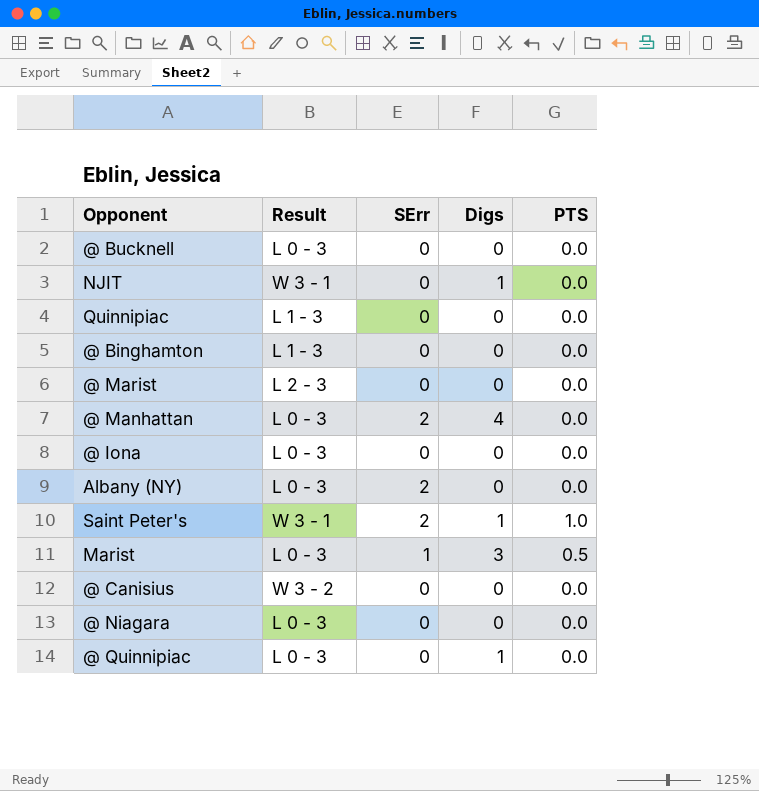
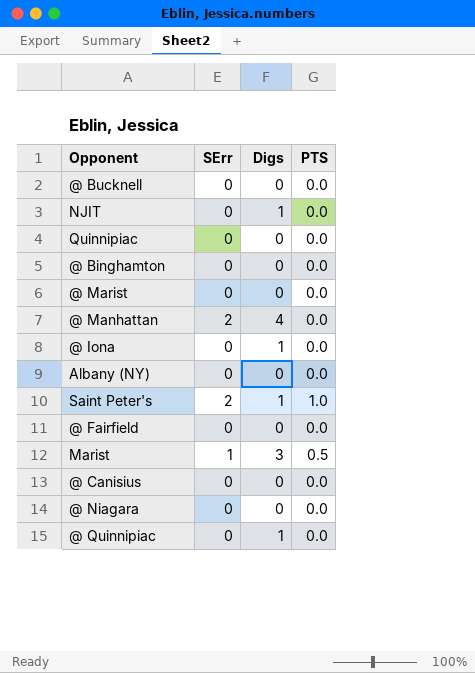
column Result | position: 2 -> none
@ Iona | Digs: 0 -> 1
Albany (NY) | SErr: 2 -> 0
row @ Fairfield: none -> 0 | 0 | 0.0

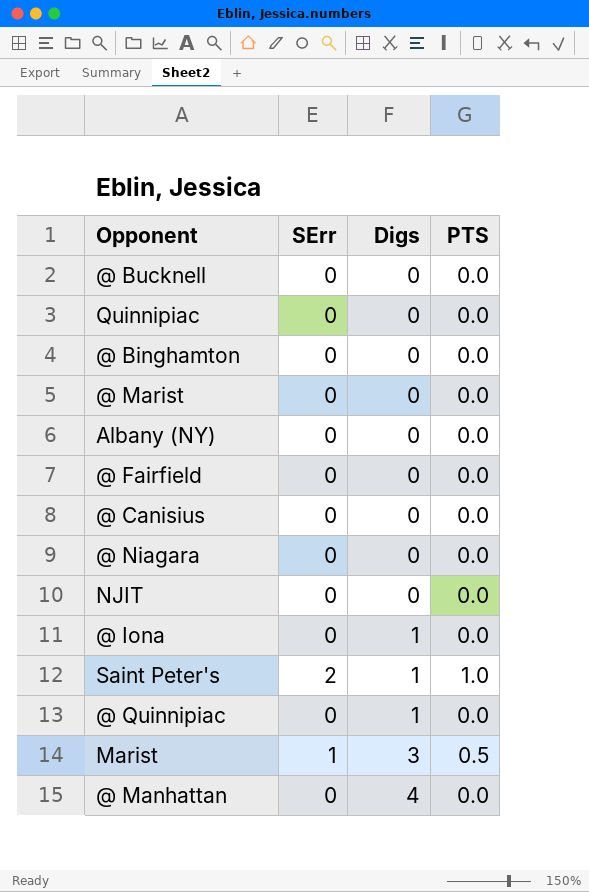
row order: none -> Digs ascending
NJIT | Digs: 1 -> 0
@ Manhattan | SErr: 2 -> 0

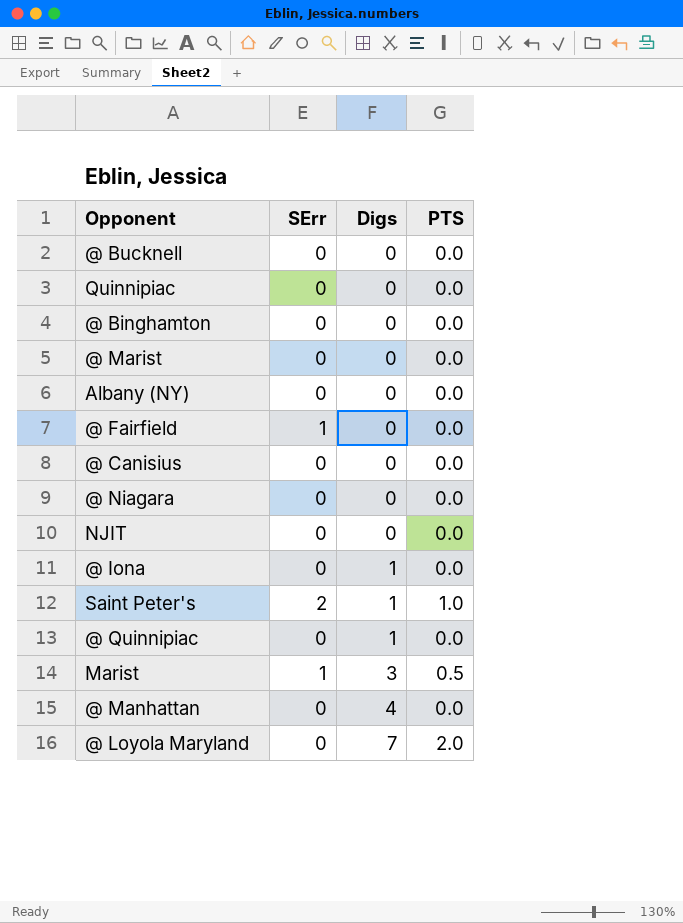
@ Fairfield | SErr: 0 -> 1
row @ Loyola Maryland: none -> 0 | 7 | 2.0

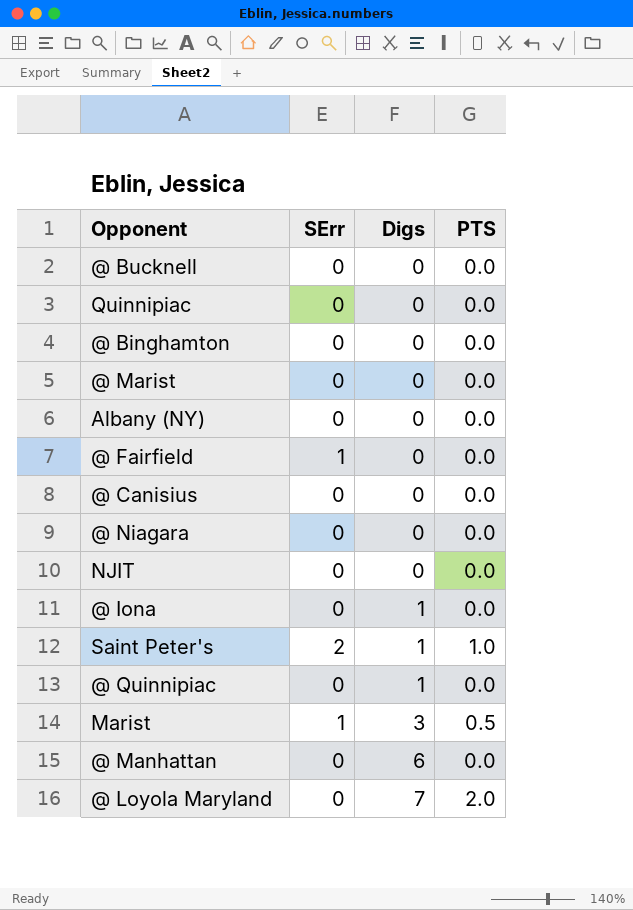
@ Manhattan | Digs: 4 -> 6

